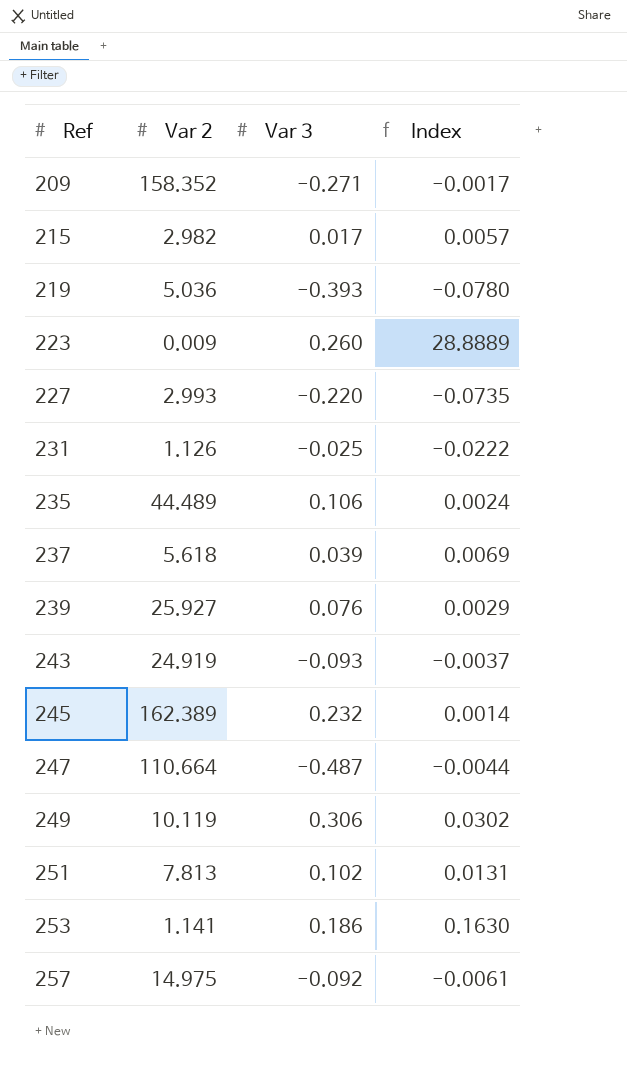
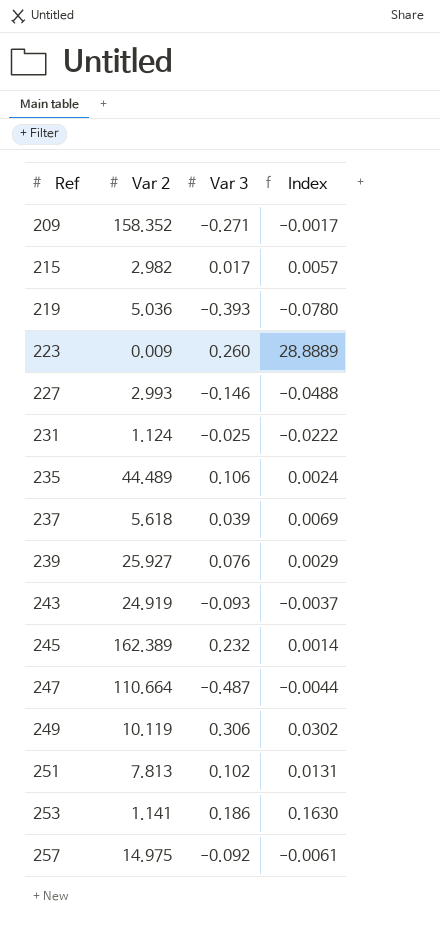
227 | Var 3: -0.220 -> -0.146
227 | Index: -0.0735 -> -0.0488
231 | Var 2: 1.126 -> 1.124

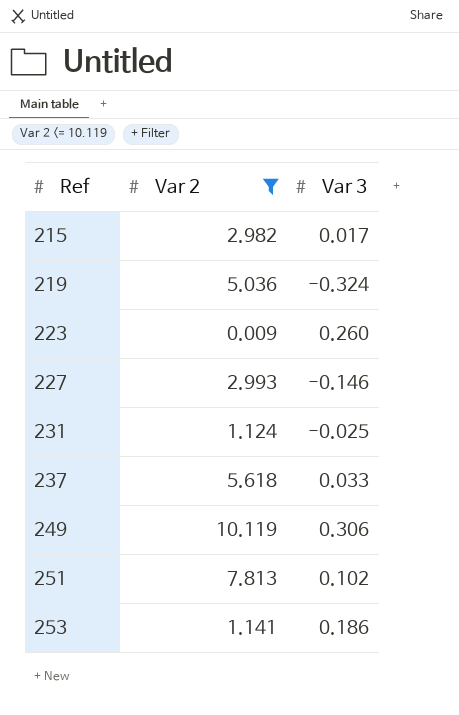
filter: none -> Var 2 <= 10.119
column Index | formula: [Var 3] / [Var 2] -> none
219 | Var 3: -0.393 -> -0.324
237 | Var 3: 0.039 -> 0.033

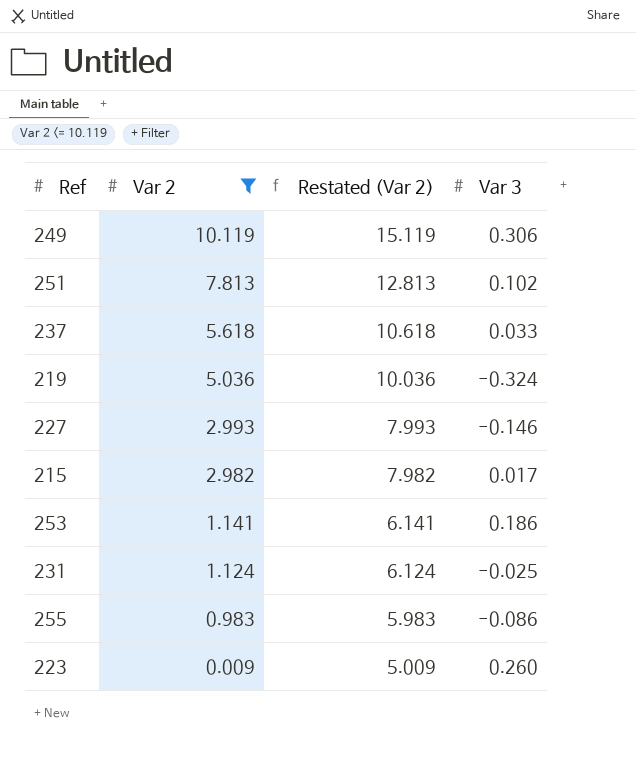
row order: Ref ascending -> Var 2 descending
column Restated (Var 2) | formula: none -> [Var 2] + 5
row 255: none -> 0.983 | 5.983 | -0.086

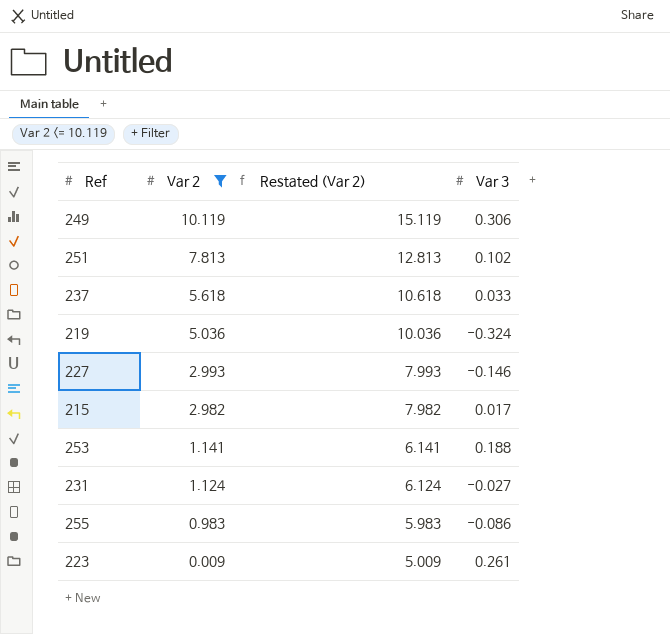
253 | Var 3: 0.186 -> 0.188
231 | Var 3: -0.025 -> -0.027
223 | Var 3: 0.260 -> 0.261

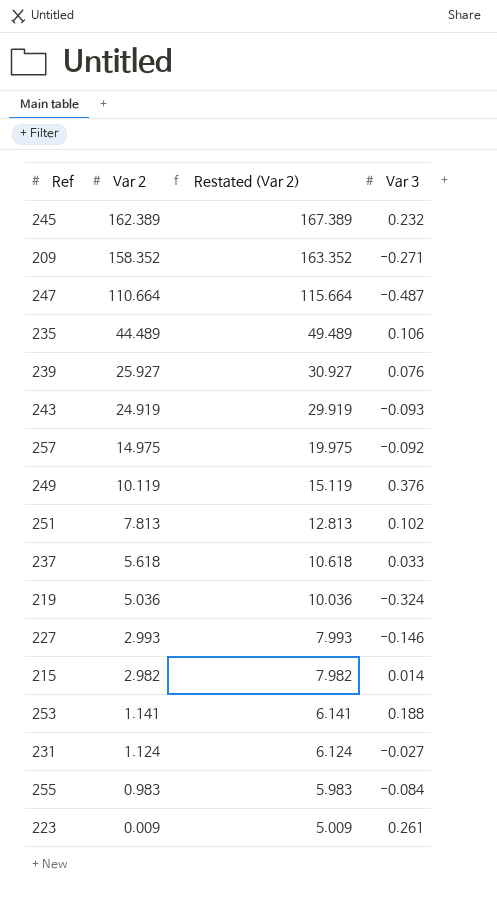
filter: Var 2 <= 10.119 -> none
249 | Var 3: 0.306 -> 0.376
215 | Var 3: 0.017 -> 0.014
255 | Var 3: -0.086 -> -0.084

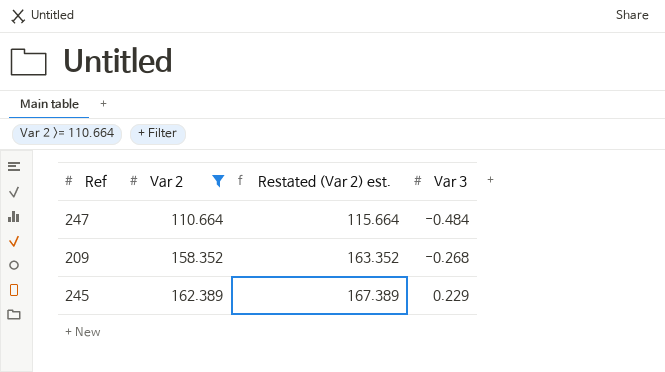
filter: none -> Var 2 >= 110.664
row order: Var 2 descending -> Var 2 ascending
column name: Restated (Var 2) -> Restated (Var 2) est.
247 | Var 3: -0.487 -> -0.484
209 | Var 3: -0.271 -> -0.268
245 | Var 3: 0.232 -> 0.229

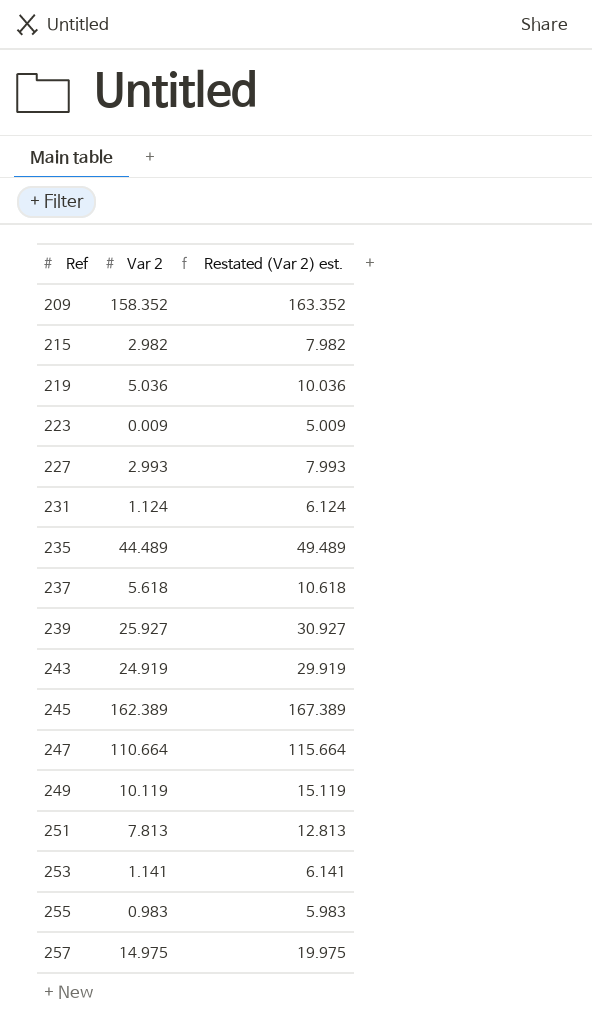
filter: Var 2 >= 110.664 -> none
row order: Var 2 ascending -> Ref ascending
column Var 3 | position: 4 -> none

